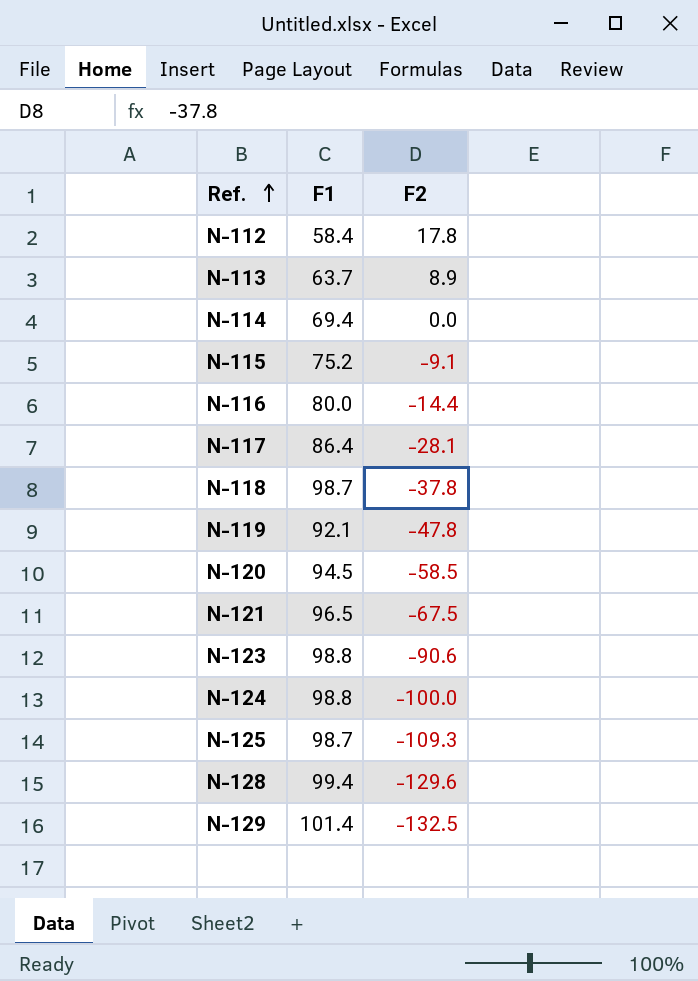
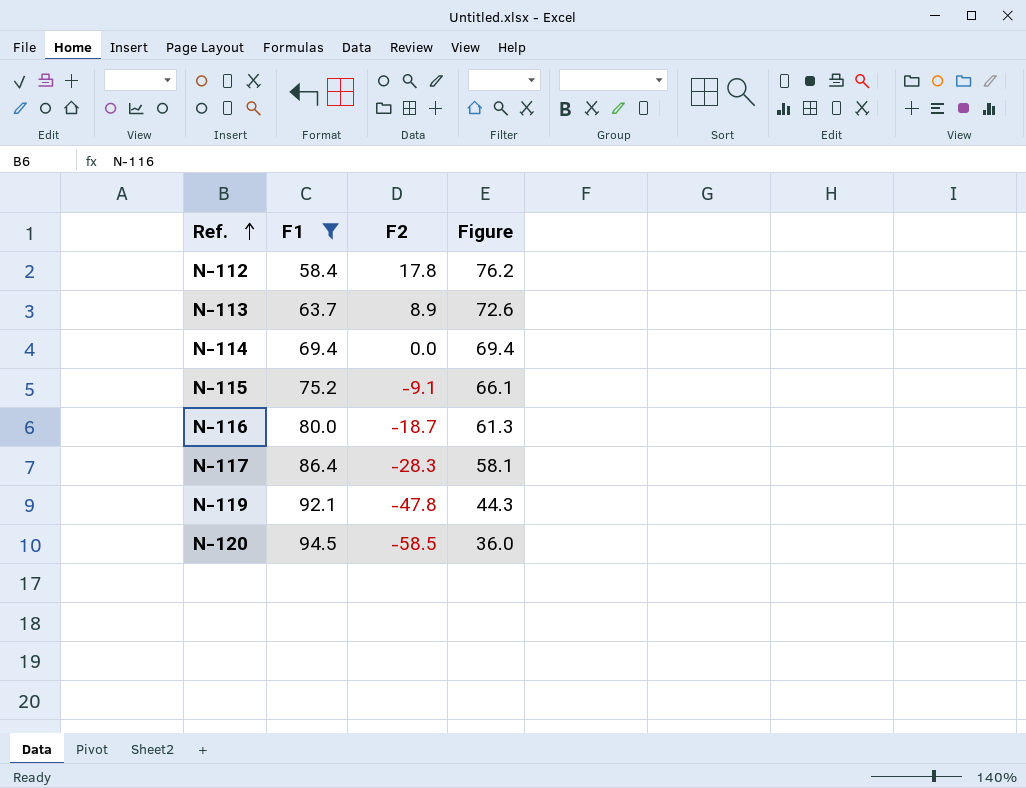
filter: none -> F1 <= 94.5
column Figure | formula: none -> [F1] + [F2]
N-116 | F2: -14.4 -> -18.7
N-117 | F2: -28.1 -> -28.3

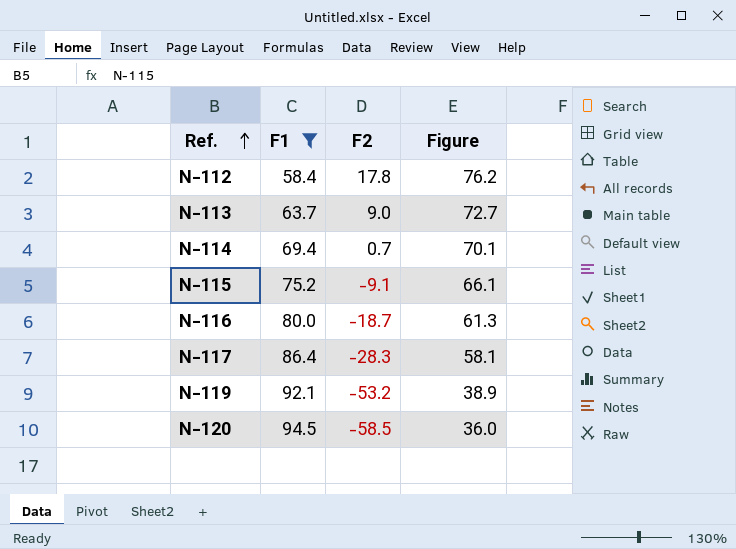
N-113 | F2: 8.9 -> 9.0
N-113 | Figure: 72.6 -> 72.7
N-114 | F2: 0.0 -> 0.7
N-114 | Figure: 69.4 -> 70.1
N-119 | F2: -47.8 -> -53.2
N-119 | Figure: 44.3 -> 38.9

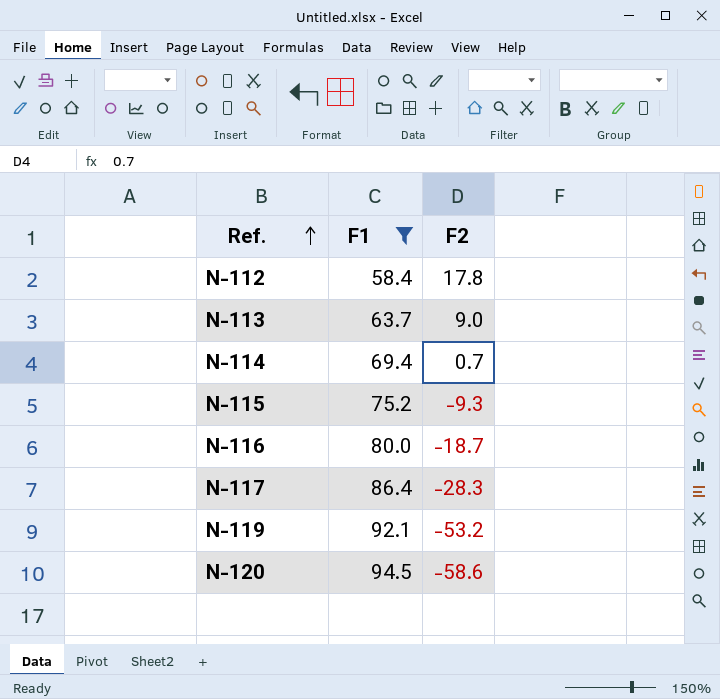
column Figure | formula: [F1] + [F2] -> none
N-115 | F2: -9.1 -> -9.3
N-120 | F2: -58.5 -> -58.6

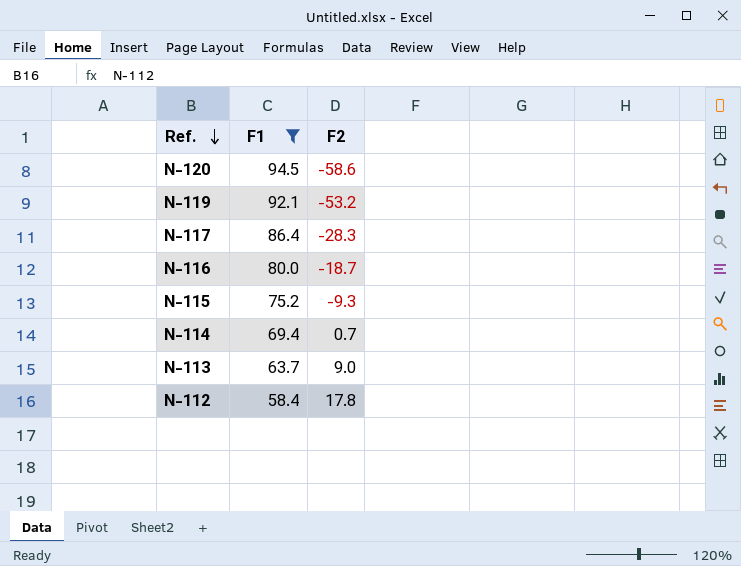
row order: Ref. ascending -> Ref. descending

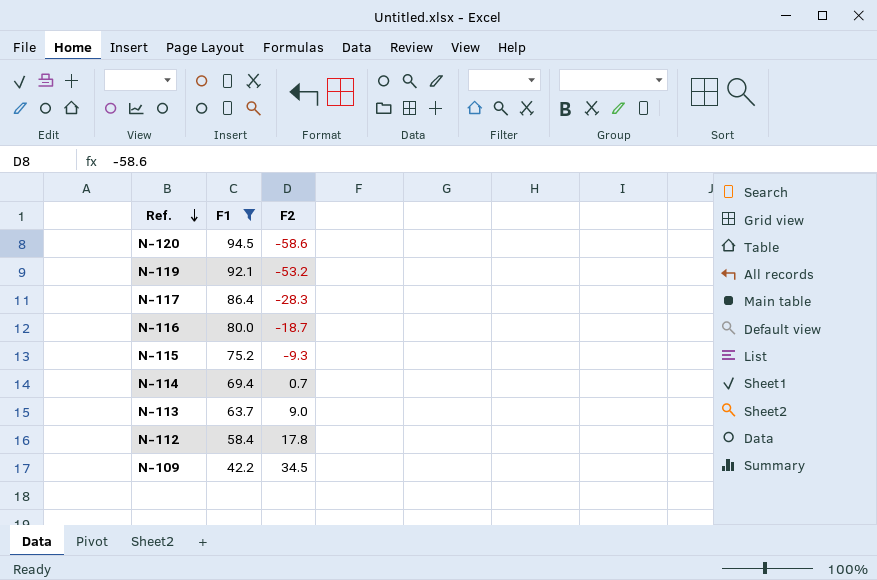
row N-109: none -> 42.2 | 34.5

